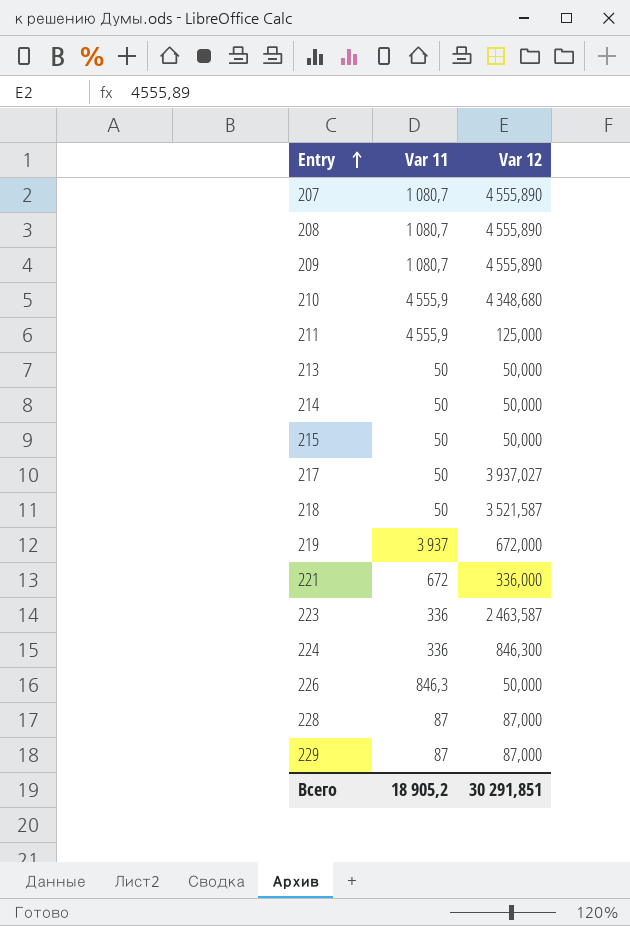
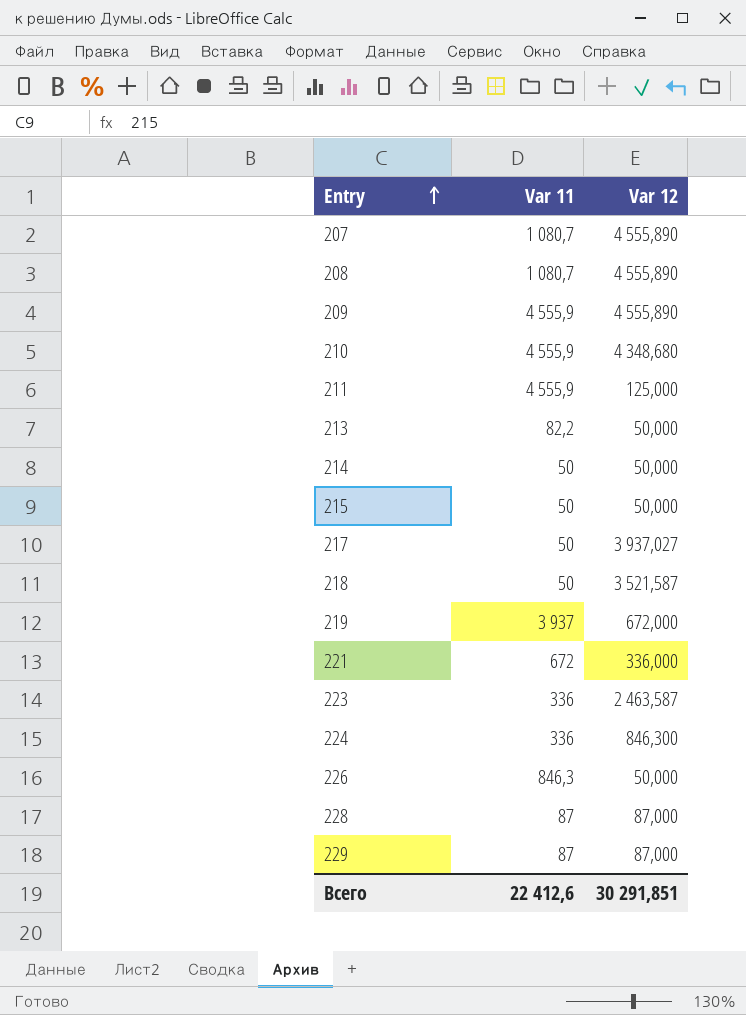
209 | Var 11: 1 080,7 -> 4 555,9
213 | Var 11: 50 -> 82,2
Всего | Var 11: 18 905,2 -> 22 412,6

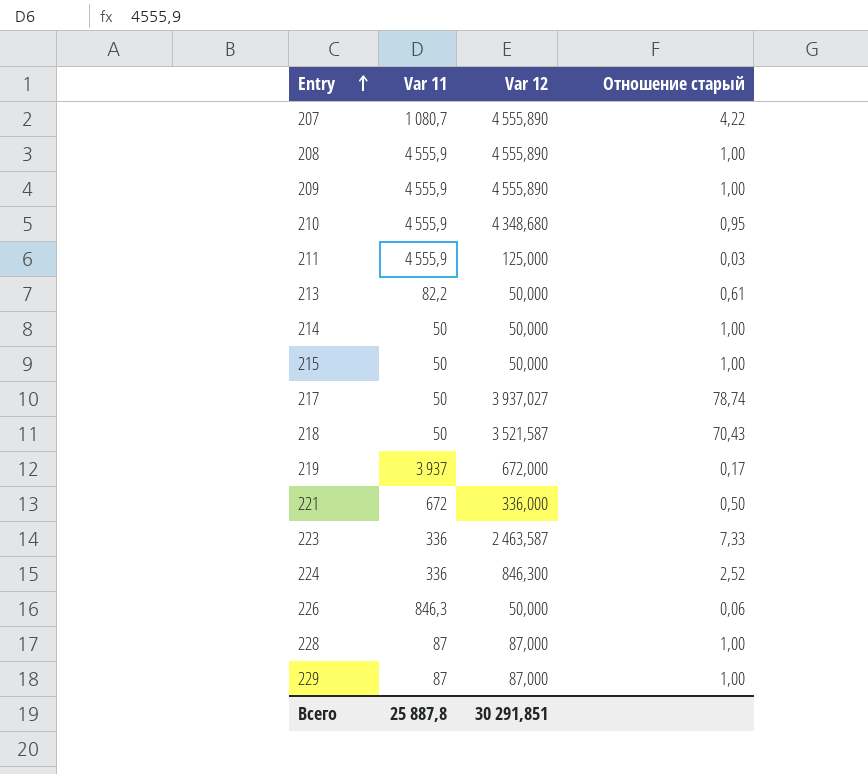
column Отношение старый | formula: none -> [Var 12] / [Var 11]
208 | Var 11: 1 080,7 -> 4 555,9
Всего | Var 11: 22 412,6 -> 25 887,8

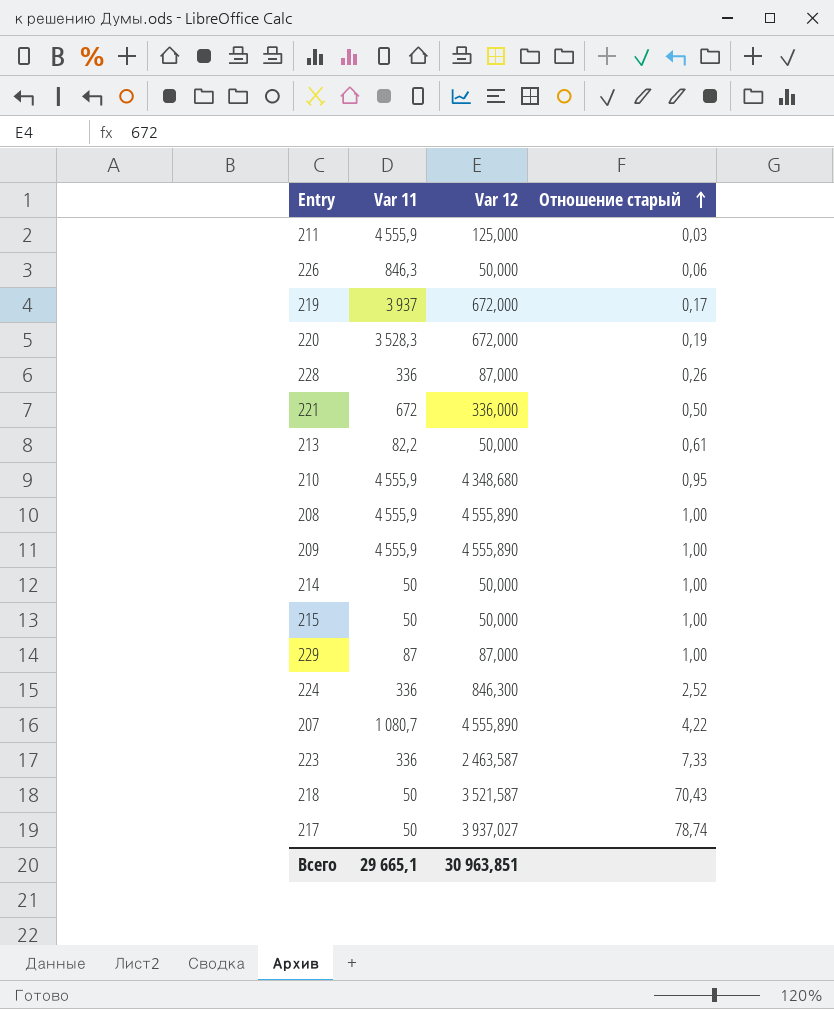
row order: Entry ascending -> Отношение старый ascending
row 220: none -> 3 528,3 | 672,000 | 0,19
228 | Var 11: 87 -> 336
228 | Отношение старый: 1,00 -> 0,26
Всего | Var 11: 25 887,8 -> 29 665,1
Всего | Var 12: 30 291,851 -> 30 963,851

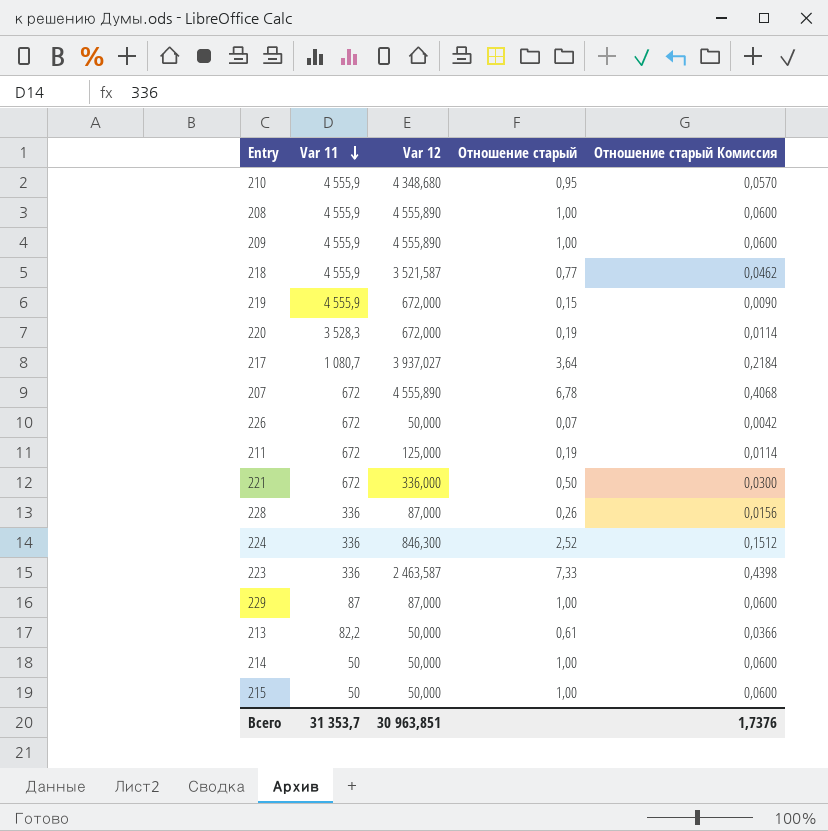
row order: Отношение старый ascending -> Var 11 descending
column Отношение старый Комиссия | formula: none -> [Отношение старый] * 0,06
218 | Var 11: 50 -> 4 555,9
218 | Отношение старый: 70,43 -> 0,77
219 | Var 11: 3 937 -> 4 555,9
219 | Отношение старый: 0,17 -> 0,15
217 | Var 11: 50 -> 1 080,7
217 | Отношение старый: 78,74 -> 3,64
207 | Var 11: 1 080,7 -> 672
207 | Отношение старый: 4,22 -> 6,78
226 | Var 11: 846,3 -> 672
226 | Отношение старый: 0,06 -> 0,07
211 | Var 11: 4 555,9 -> 672
211 | Отношение старый: 0,03 -> 0,19
Всего | Var 11: 29 665,1 -> 31 353,7

